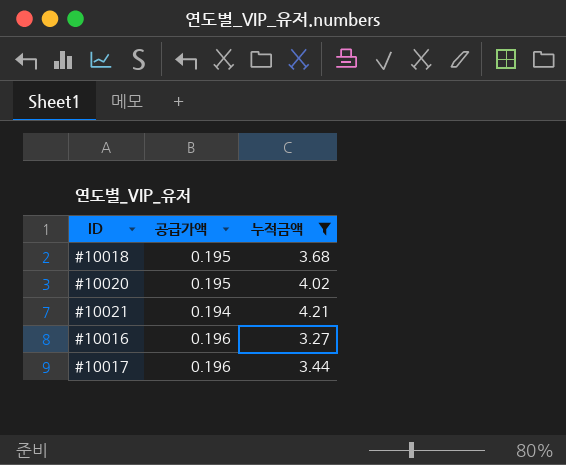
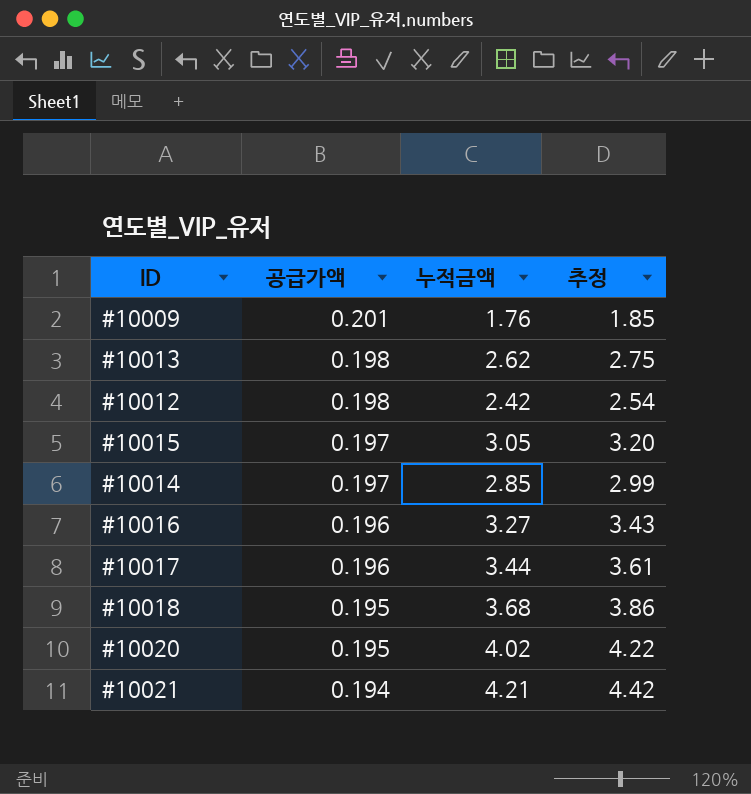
filter: 누적금액 >= 3.27 -> none
row order: none -> 공급가액 descending
column 추정 | formula: none -> [누적금액] * 1.05

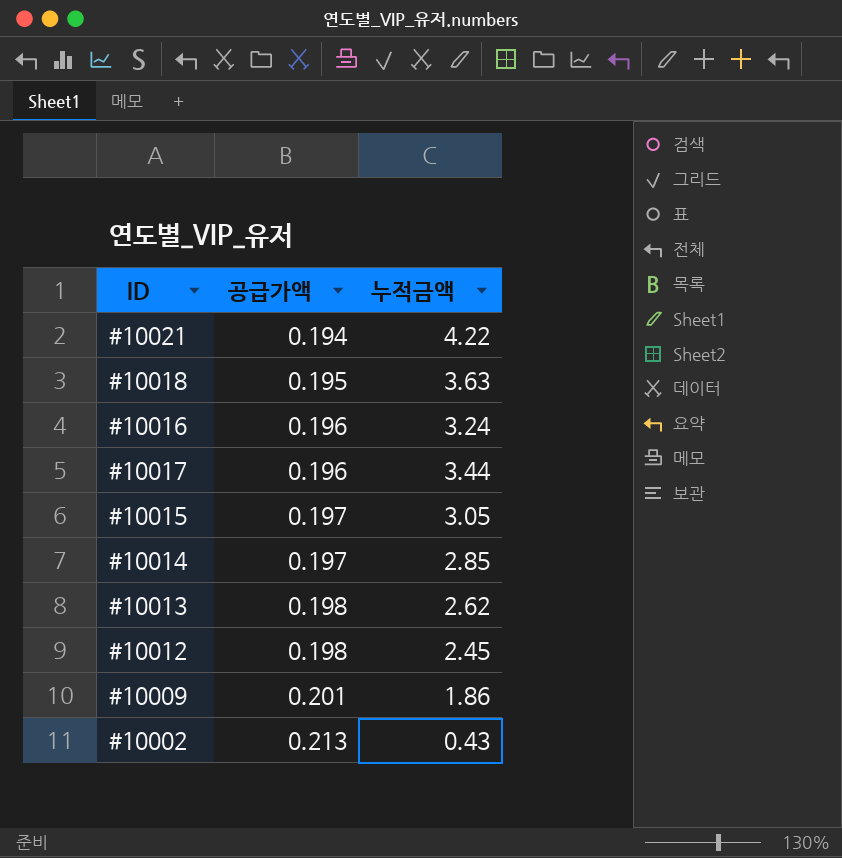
row order: 공급가액 descending -> 공급가액 ascending
column 추정 | formula: [누적금액] * 1.05 -> none
row #10020: 0.195 | 4.02 | 4.22 -> none
#10021 | 누적금액: 4.21 -> 4.22
#10018 | 누적금액: 3.68 -> 3.63
#10016 | 누적금액: 3.27 -> 3.24
#10012 | 누적금액: 2.42 -> 2.45
#10009 | 누적금액: 1.76 -> 1.86
row #10002: none -> 0.213 | 0.43

